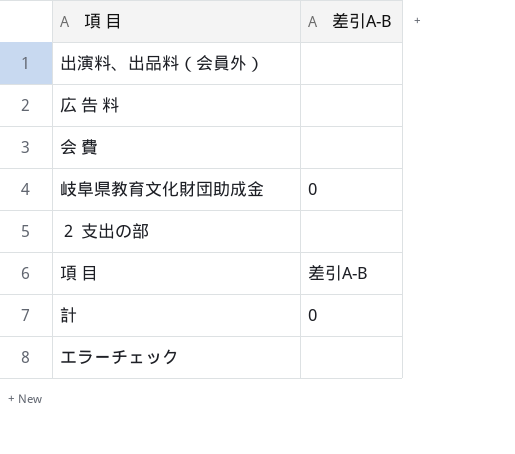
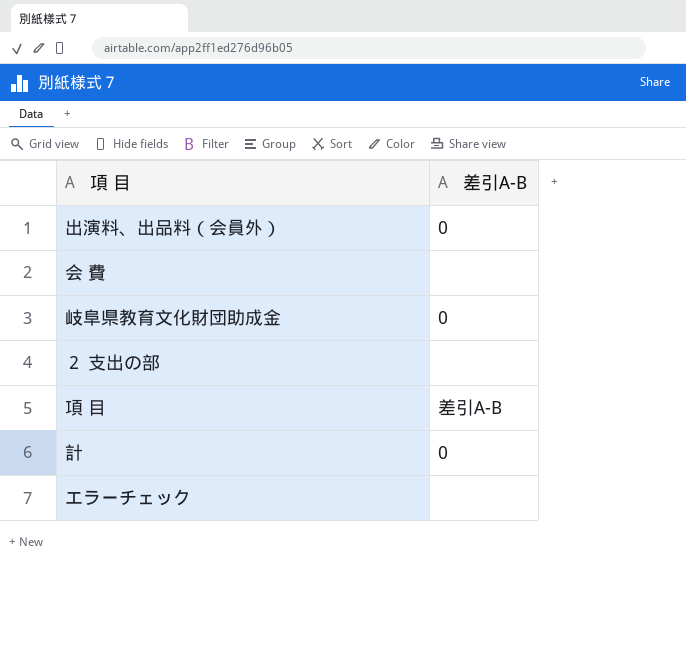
row 広 告 料: none -> none
出演料、出品料（会員外） | 差引A-B: none -> 0

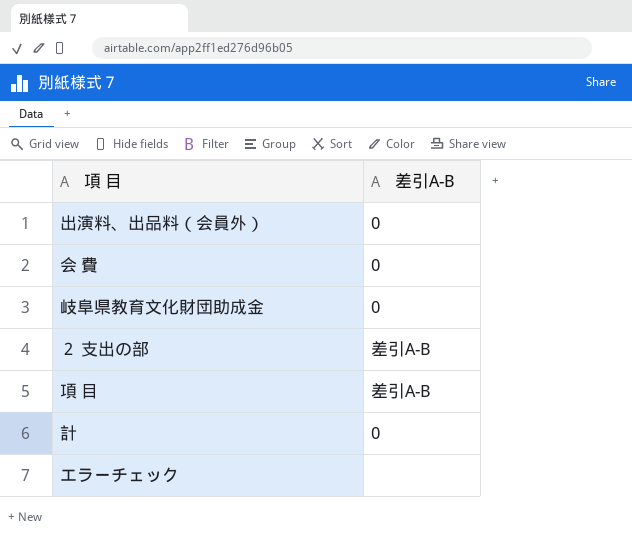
会 費 | 差引A-B: none -> 0
２ 支出の部 | 差引A-B: none -> 差引A-B

